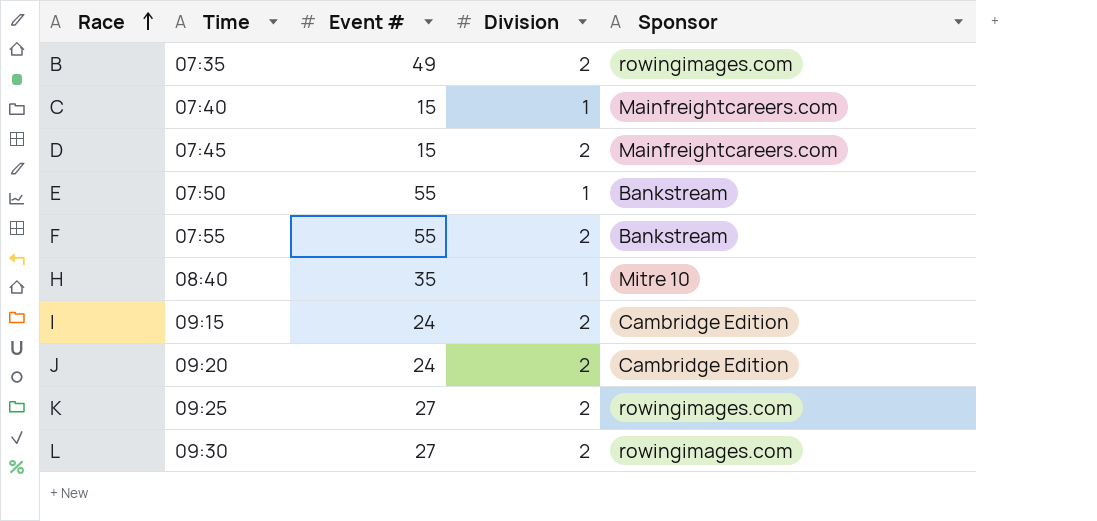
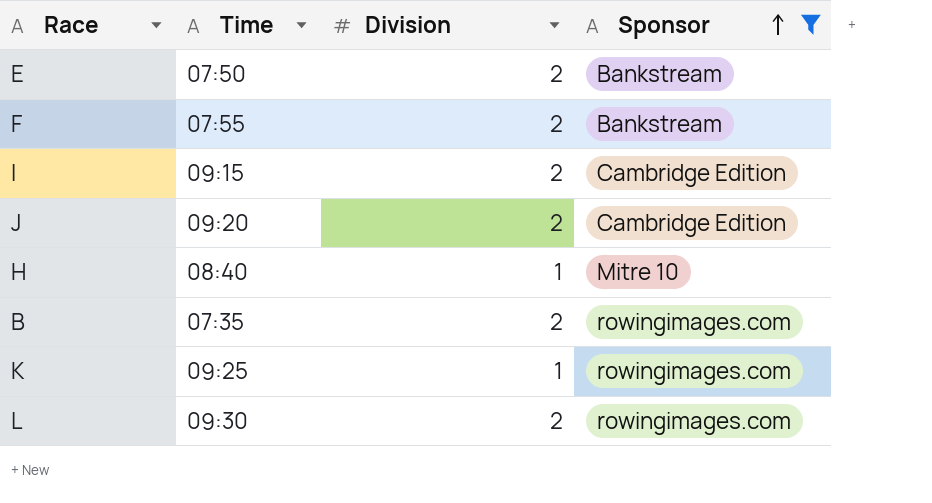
filter: none -> Sponsor != Mainfreightcareers.com
row order: Race ascending -> Sponsor ascending
column Event # | position: 3 -> none
E | Division: 1 -> 2
K | Division: 2 -> 1

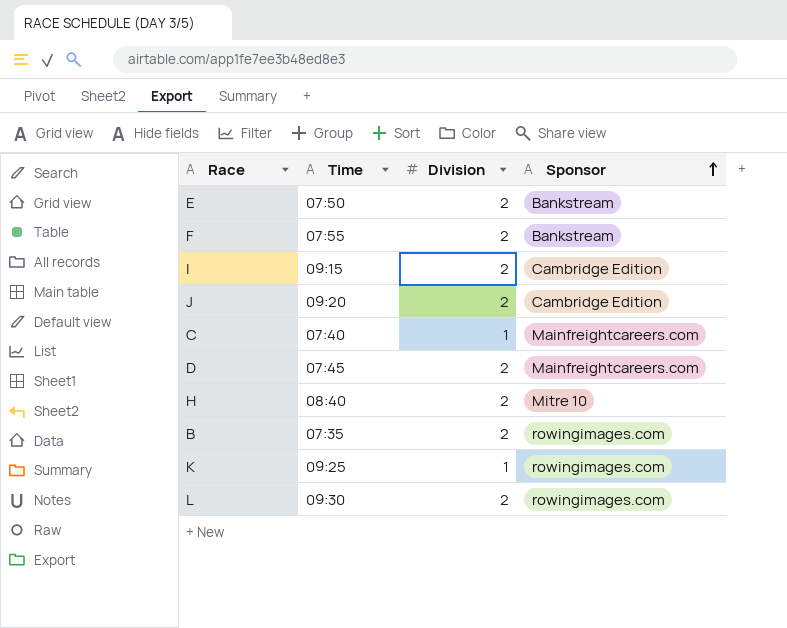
filter: Sponsor != Mainfreightcareers.com -> none
H | Division: 1 -> 2

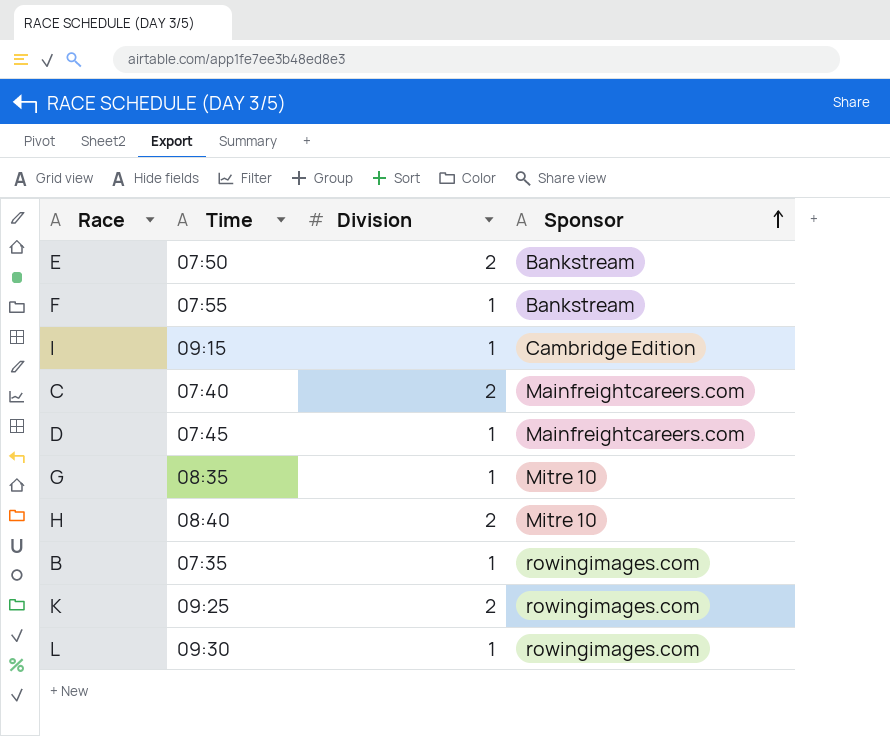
row J: 09:20 | 2 | Cambridge Edition -> none
F | Division: 2 -> 1
I | Division: 2 -> 1
C | Division: 1 -> 2
D | Division: 2 -> 1
row G: none -> 08:35 | 1 | Mitre 10
B | Division: 2 -> 1
K | Division: 1 -> 2
L | Division: 2 -> 1

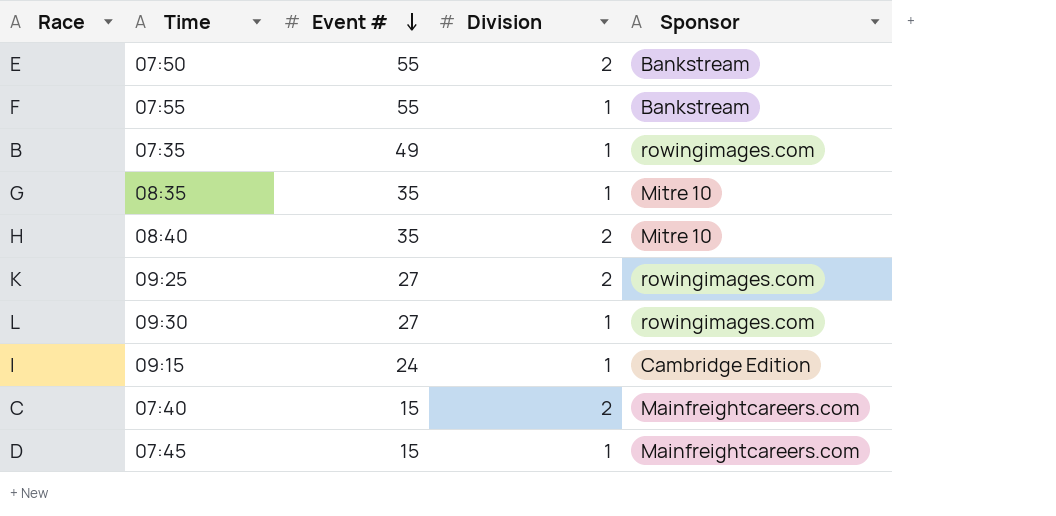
row order: Sponsor ascending -> Event # descending
column Event # | position: none -> 3

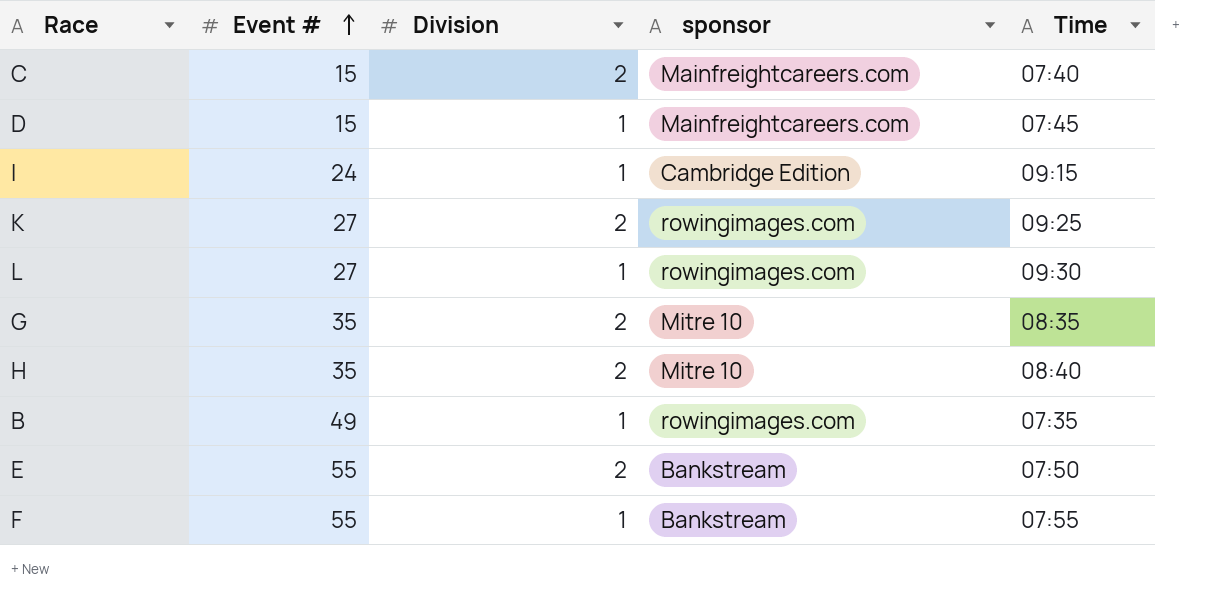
row order: Event # descending -> Event # ascending
column name: Sponsor -> sponsor
column Time | position: 2 -> 5
G | Division: 1 -> 2

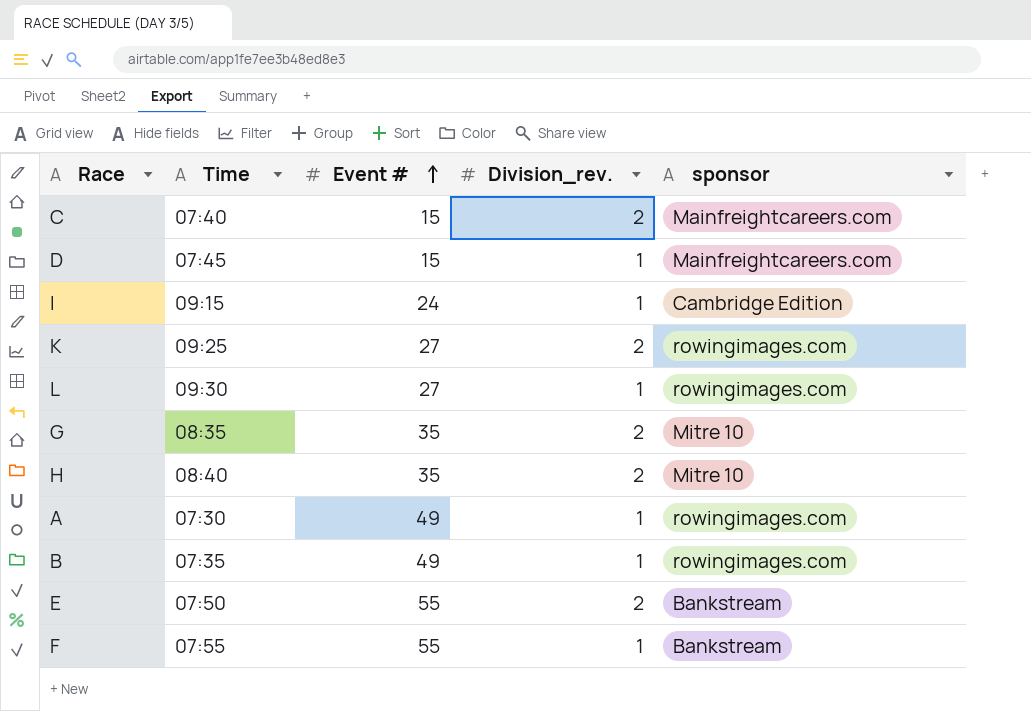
column Time | position: 5 -> 2
column name: Division -> Division_rev.
row A: none -> 07:30 | 49 | 1 | rowingimages.com

